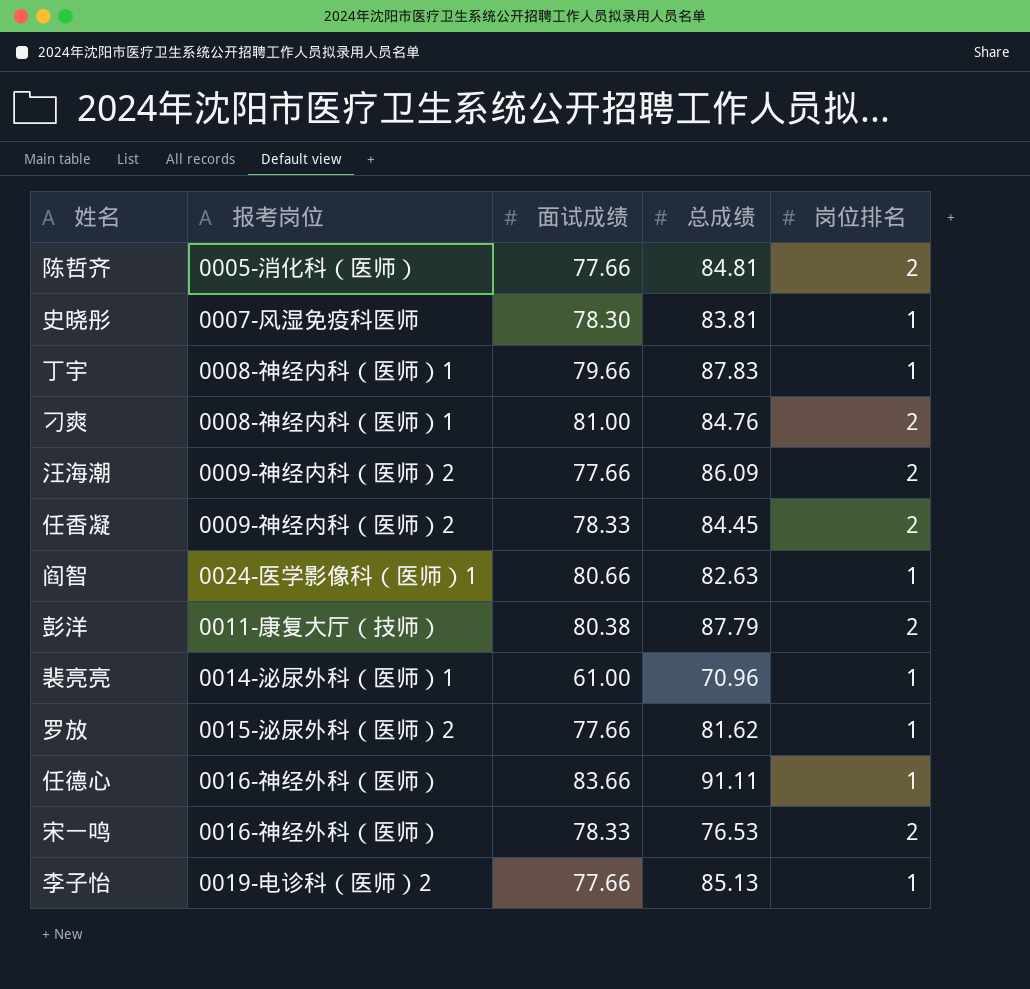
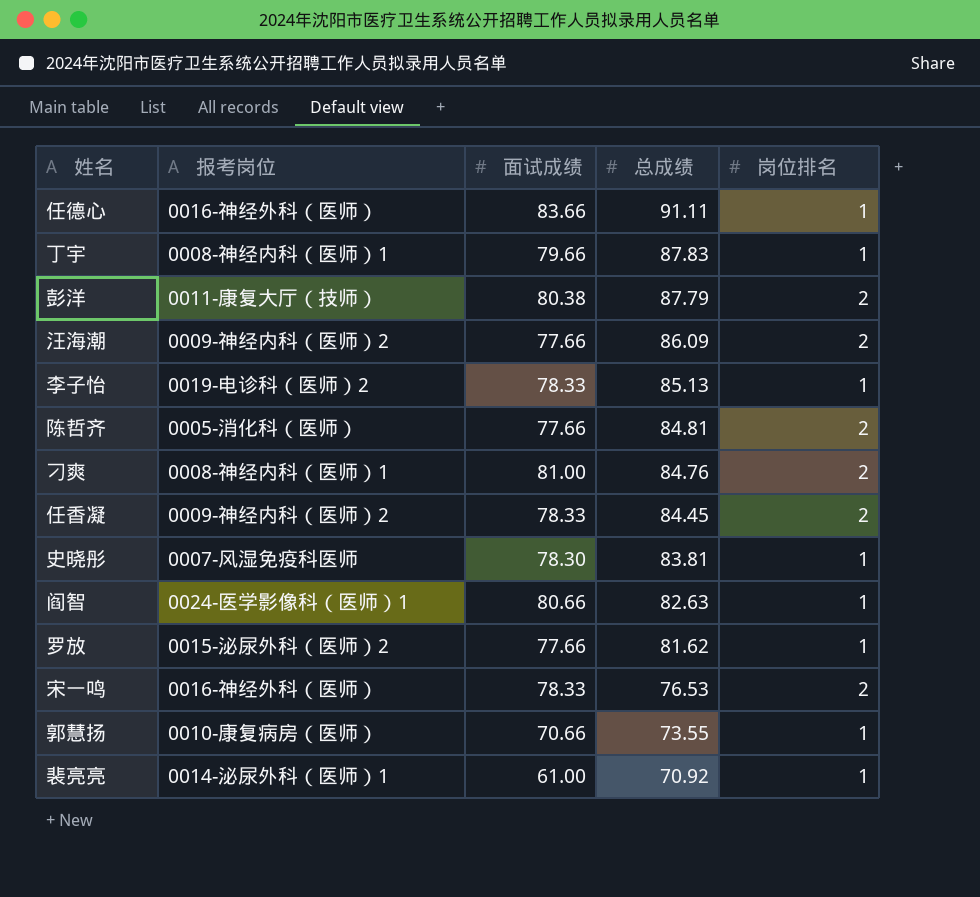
row order: none -> 总成绩 descending
李子怡 | 面试成绩: 77.66 -> 78.33
row 郭慧扬: none -> 0010-康复病房（医师） | 70.66 | 73.55 | 1
裴亮亮 | 总成绩: 70.96 -> 70.92

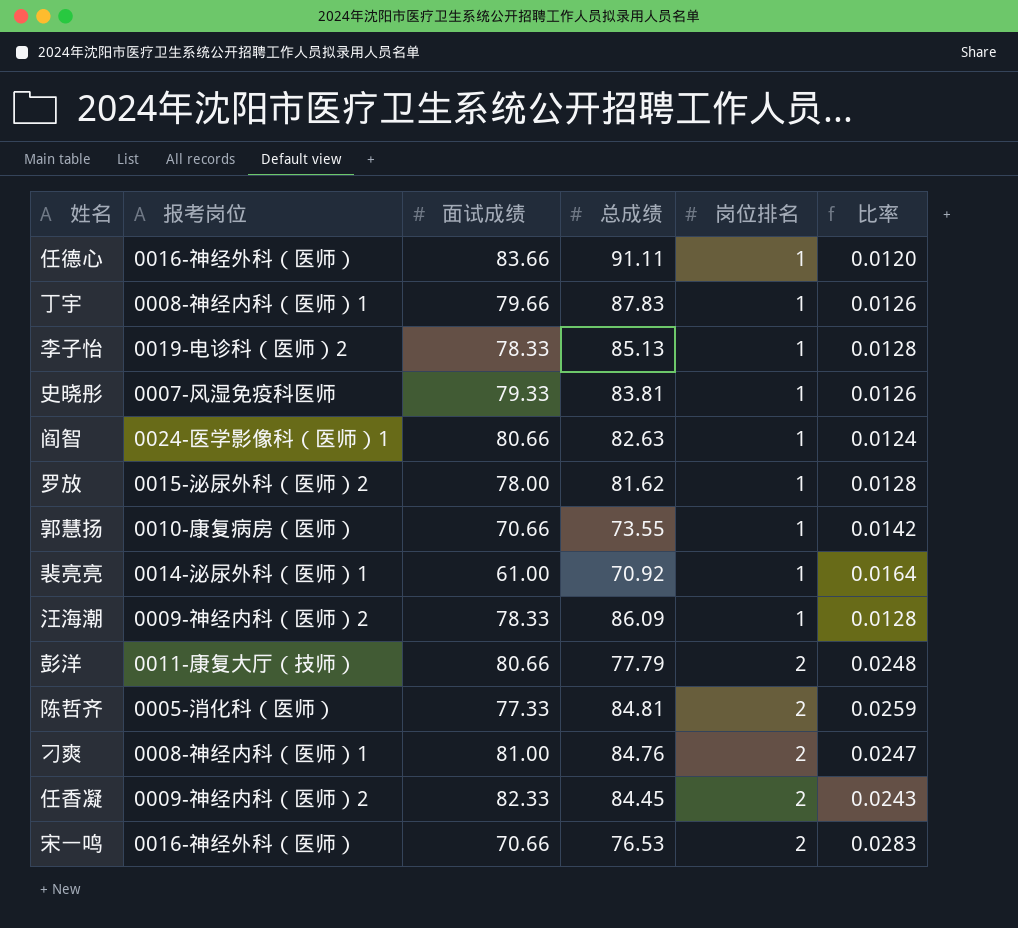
row order: 总成绩 descending -> 岗位排名 ascending
column 比率 | formula: none -> [岗位排名] / [面试成绩]
史晓彤 | 面试成绩: 78.30 -> 79.33
罗放 | 面试成绩: 77.66 -> 78.00
汪海潮 | 面试成绩: 77.66 -> 78.33
汪海潮 | 岗位排名: 2 -> 1
彭洋 | 面试成绩: 80.38 -> 80.66
彭洋 | 总成绩: 87.79 -> 77.79
陈哲齐 | 面试成绩: 77.66 -> 77.33
任香凝 | 面试成绩: 78.33 -> 82.33
宋一鸣 | 面试成绩: 78.33 -> 70.66

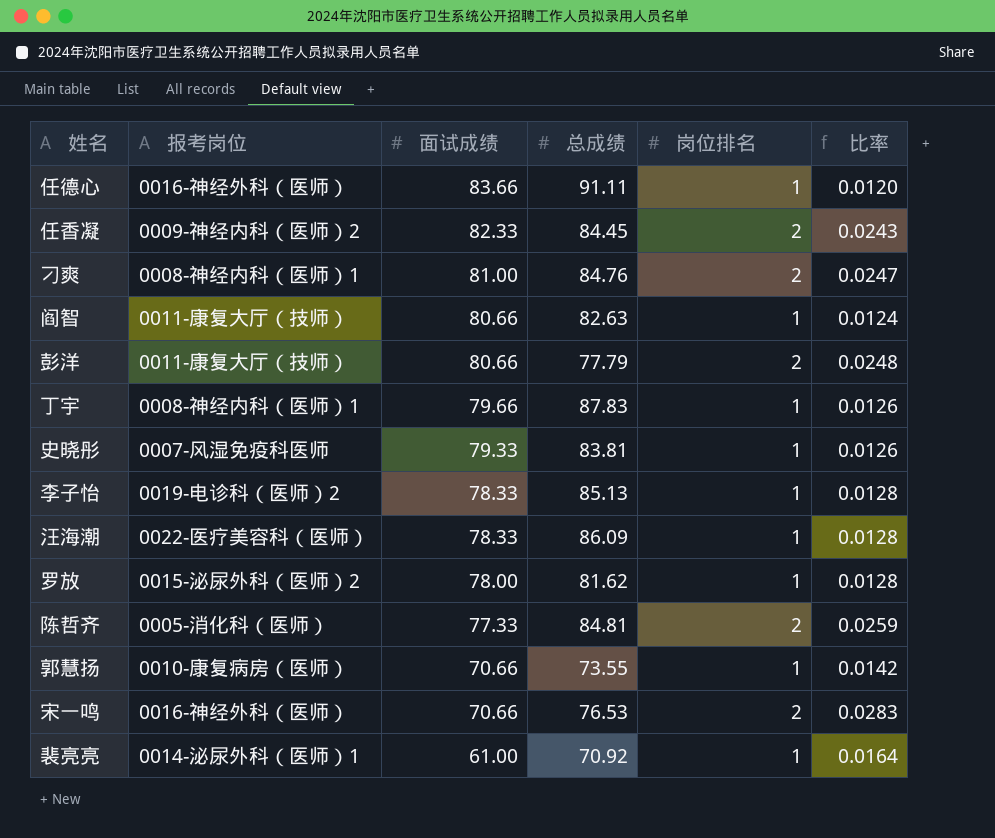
row order: 岗位排名 ascending -> 面试成绩 descending
阎智 | 报考岗位: 0024-医学影像科（医师）1 -> 0011-康复大厅（技师）
汪海潮 | 报考岗位: 0009-神经内科（医师）2 -> 0022-医疗美容科（医师）

